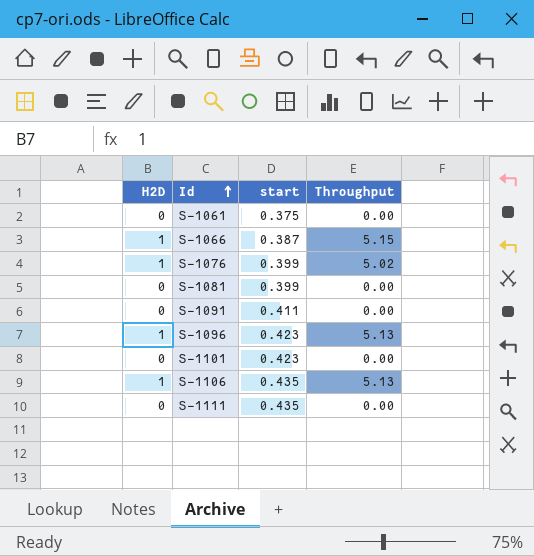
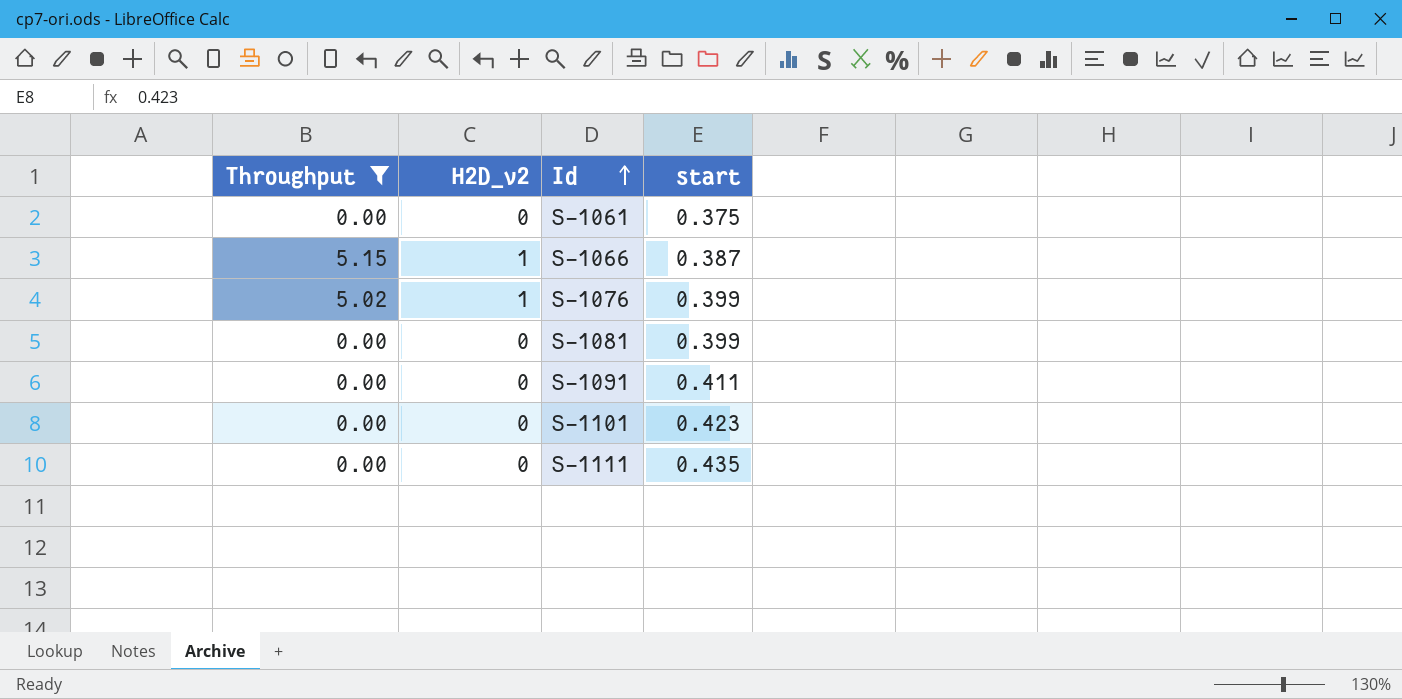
filter: none -> Throughput != 5.13
column Throughput | position: 4 -> 1
column name: H2D -> H2D_v2

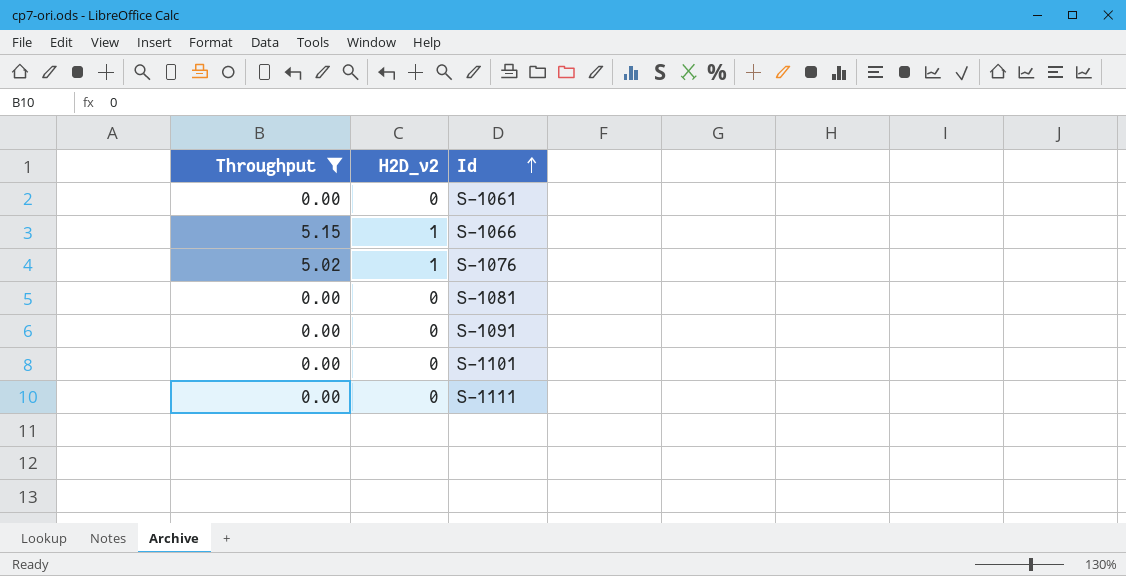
column start | position: 4 -> none

